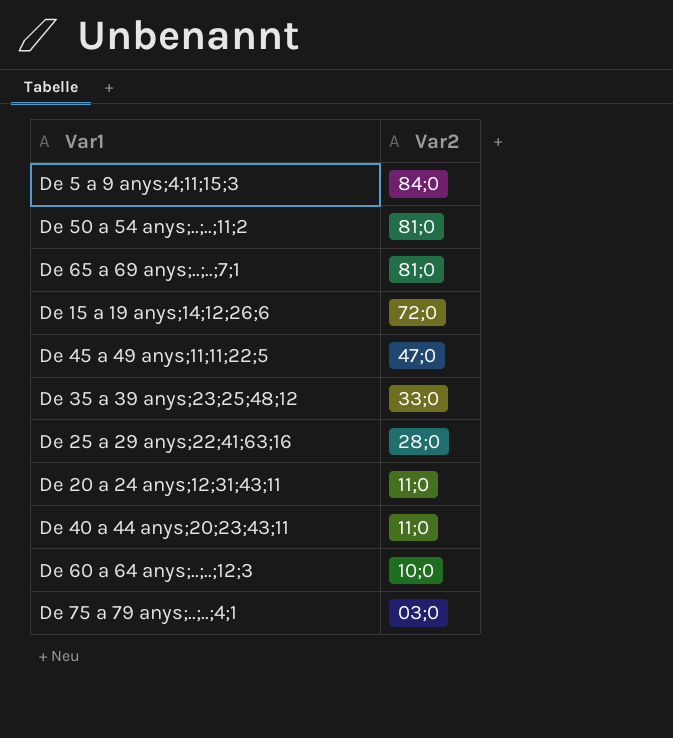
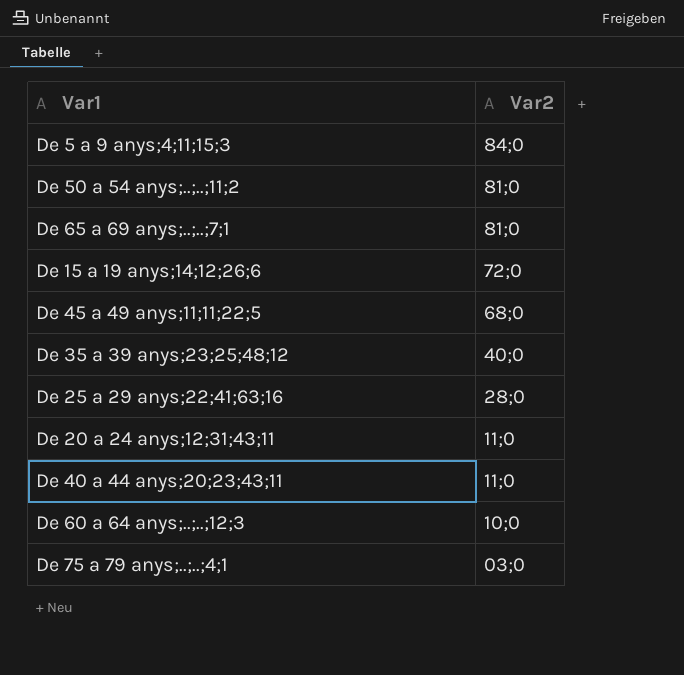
De 45 a 49 anys;11;11;22;5 | Var2: 47;0 -> 68;0
De 35 a 39 anys;23;25;48;12 | Var2: 33;0 -> 40;0

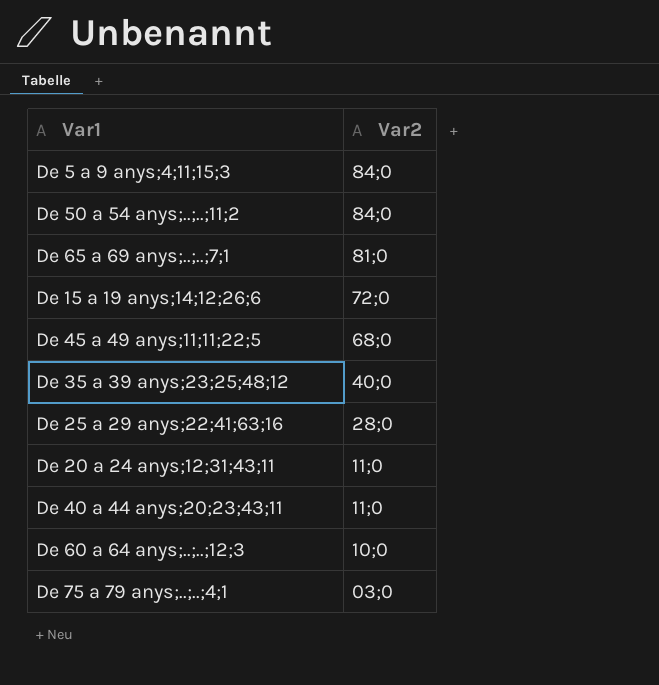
De 50 a 54 anys;..;..;11;2 | Var2: 81;0 -> 84;0

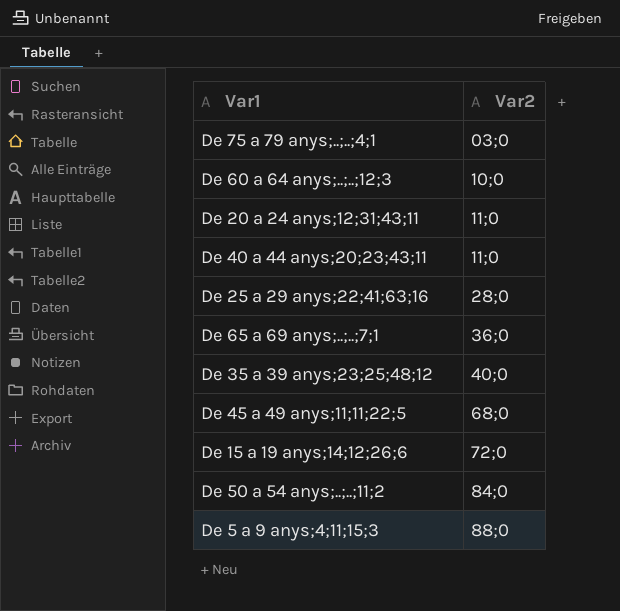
row order: Var2 descending -> Var2 ascending
De 65 a 69 anys;..;..;7;1 | Var2: 81;0 -> 36;0
De 5 a 9 anys;4;11;15;3 | Var2: 84;0 -> 88;0

